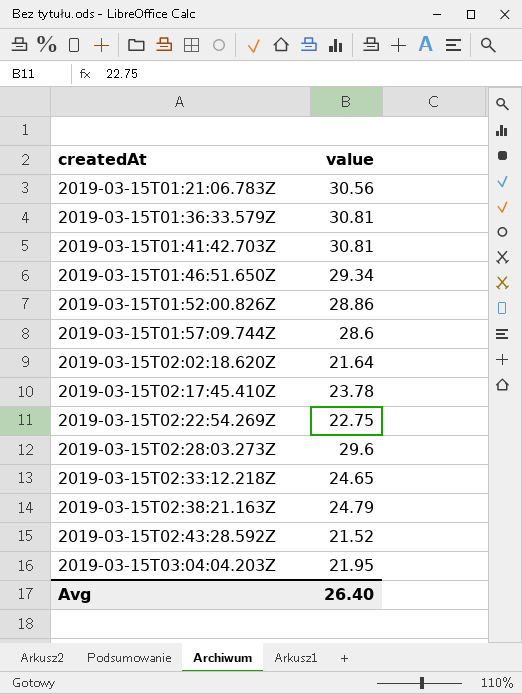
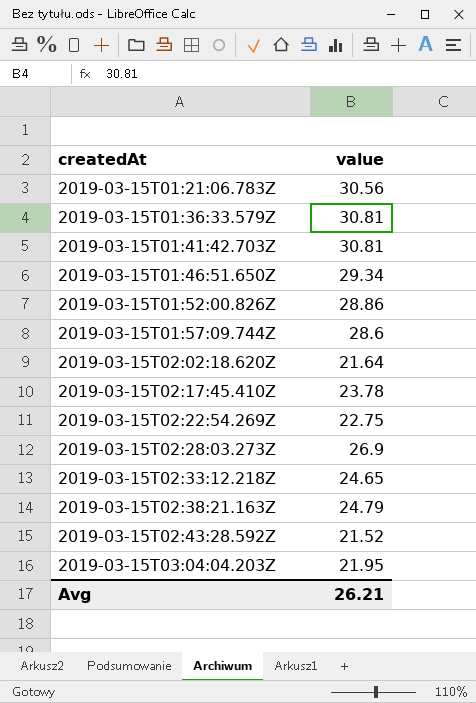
2019-03-15T02:28:03.273Z | value: 29.6 -> 26.9
Avg | value: 26.40 -> 26.21

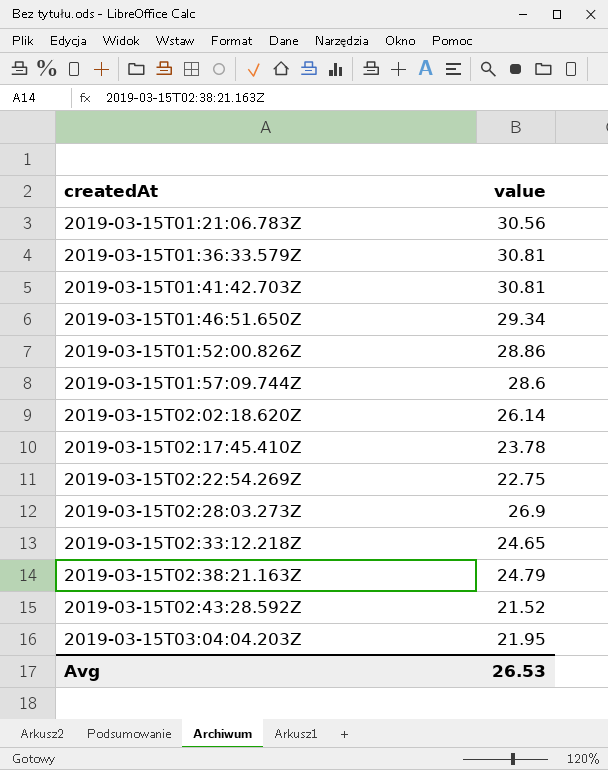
2019-03-15T02:02:18.620Z | value: 21.64 -> 26.14
Avg | value: 26.21 -> 26.53

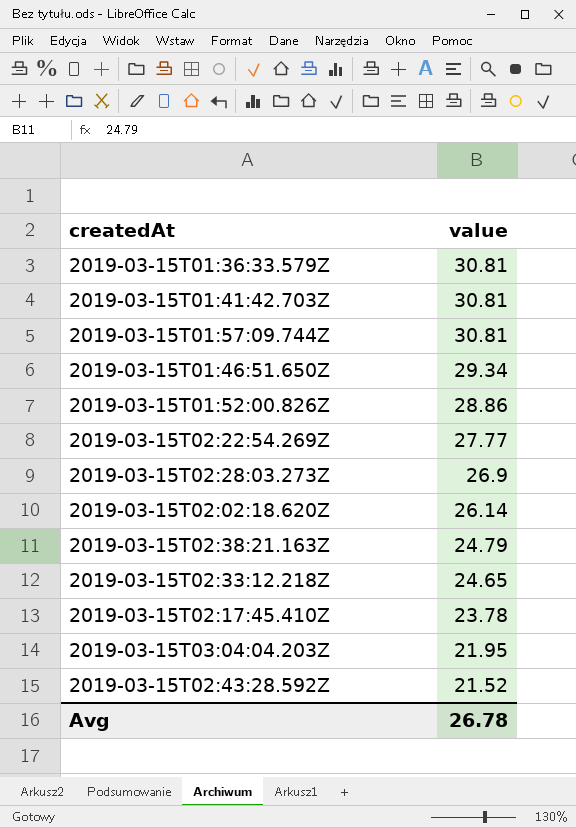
row order: createdAt ascending -> value descending
row 2019-03-15T01:21:06.783Z: 30.56 -> none
2019-03-15T01:57:09.744Z | value: 28.6 -> 30.81
2019-03-15T02:22:54.269Z | value: 22.75 -> 27.77
Avg | value: 26.53 -> 26.78

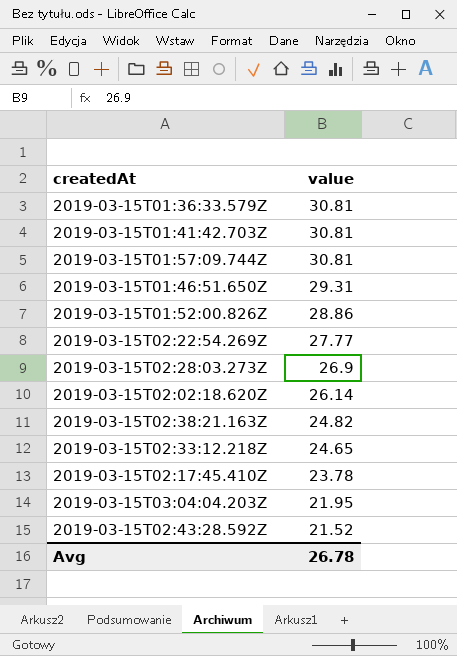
2019-03-15T01:46:51.650Z | value: 29.34 -> 29.31
2019-03-15T02:38:21.163Z | value: 24.79 -> 24.82

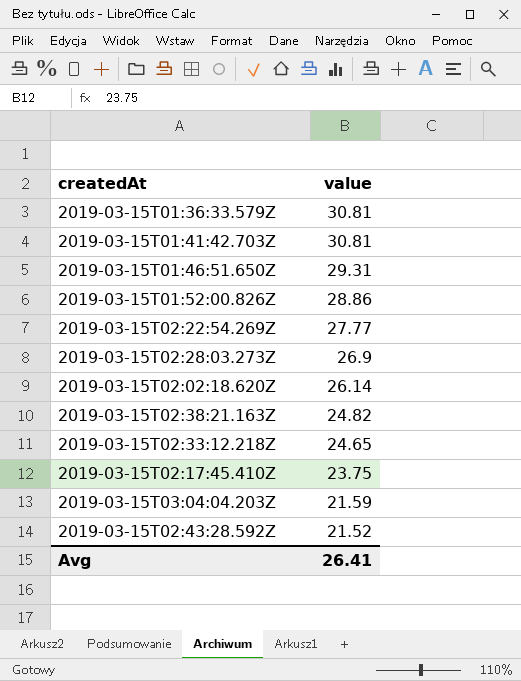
row 2019-03-15T01:57:09.744Z: 30.81 -> none
2019-03-15T02:17:45.410Z | value: 23.78 -> 23.75
2019-03-15T03:04:04.203Z | value: 21.95 -> 21.59
Avg | value: 26.78 -> 26.41

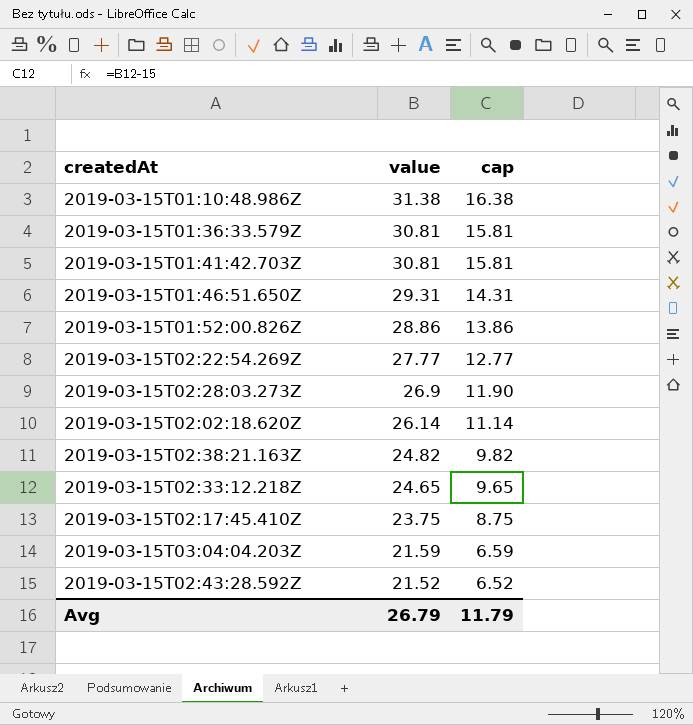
column cap | formula: none -> [value] - 15
row 2019-03-15T01:10:48.986Z: none -> 31.38 | 16.38
Avg | value: 26.41 -> 26.79

